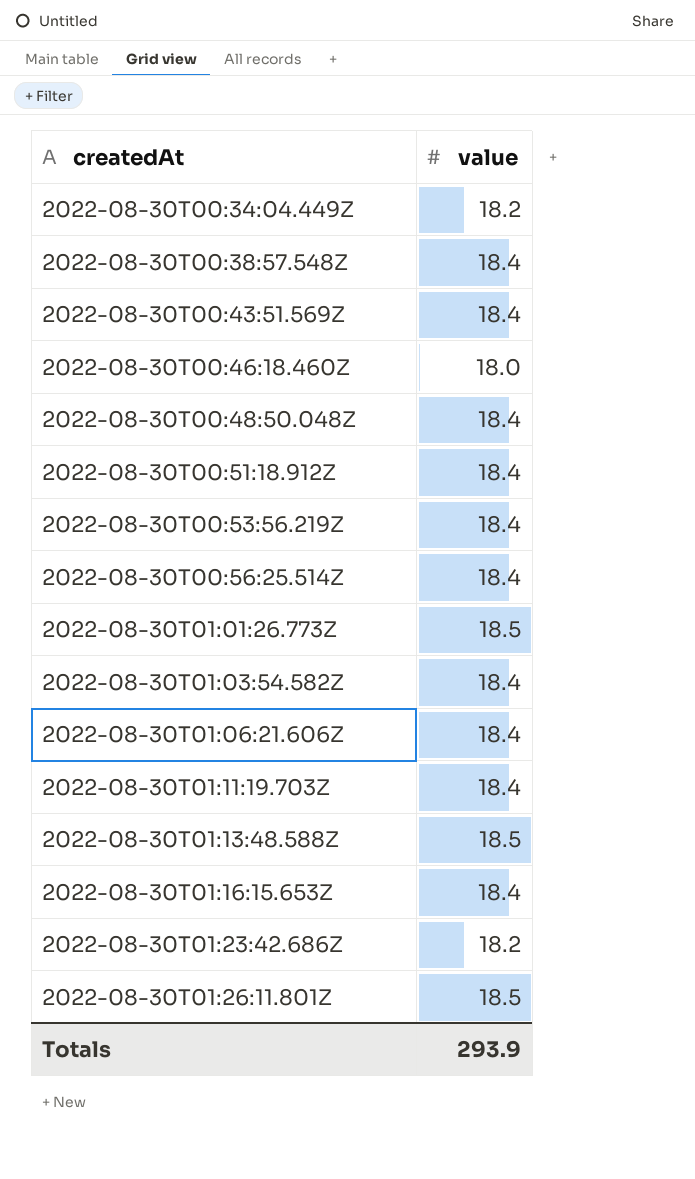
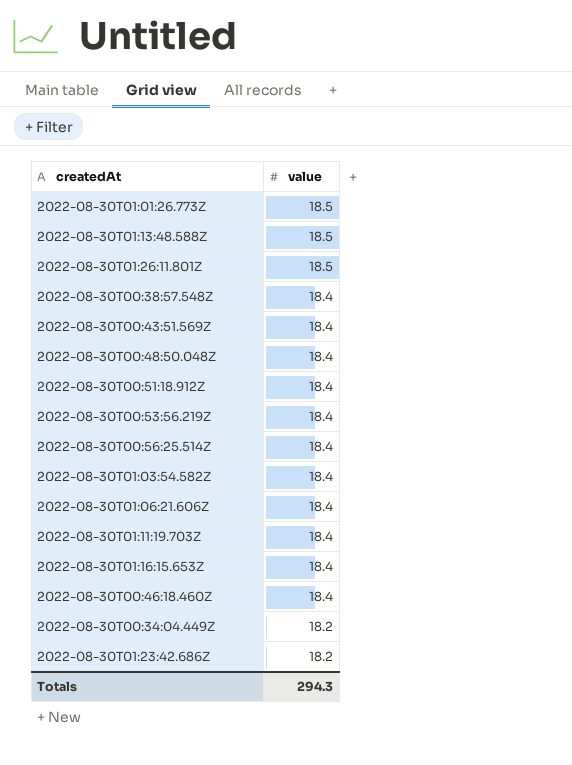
row order: createdAt ascending -> value descending
2022-08-30T00:46:18.460Z | value: 18.0 -> 18.4
Totals | value: 293.9 -> 294.3

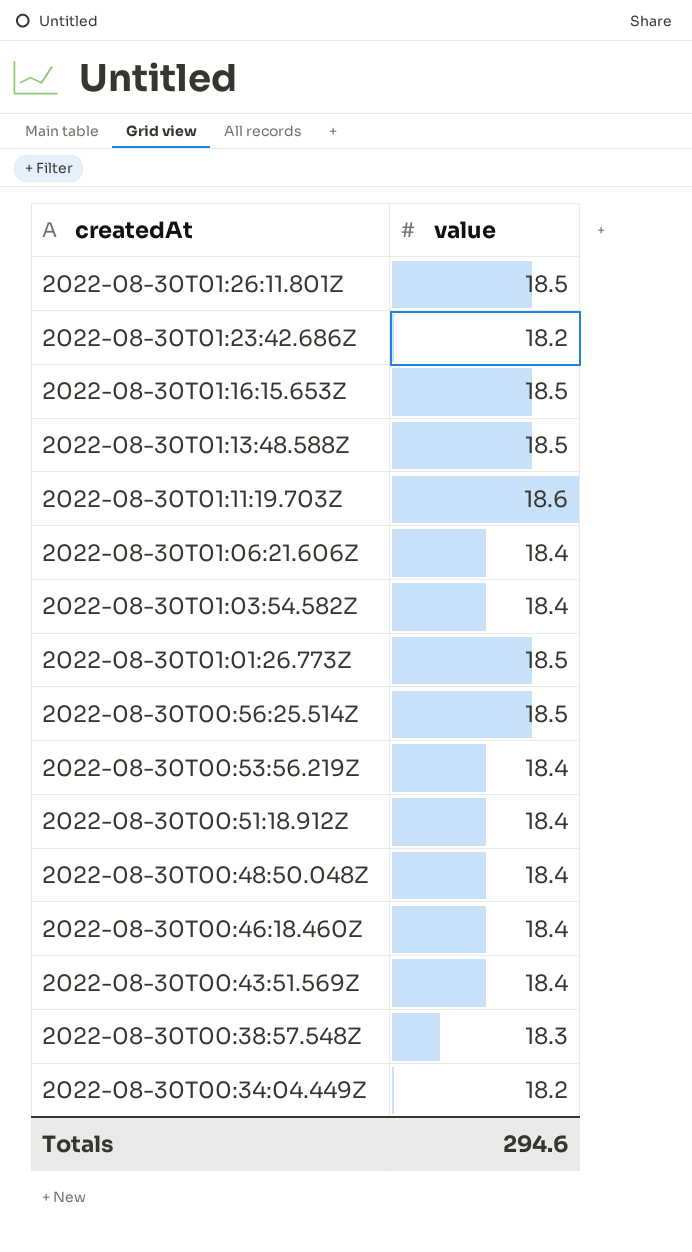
row order: value descending -> createdAt descending
2022-08-30T01:16:15.653Z | value: 18.4 -> 18.5
2022-08-30T01:11:19.703Z | value: 18.4 -> 18.6
2022-08-30T00:56:25.514Z | value: 18.4 -> 18.5
2022-08-30T00:38:57.548Z | value: 18.4 -> 18.3
Totals | value: 294.3 -> 294.6

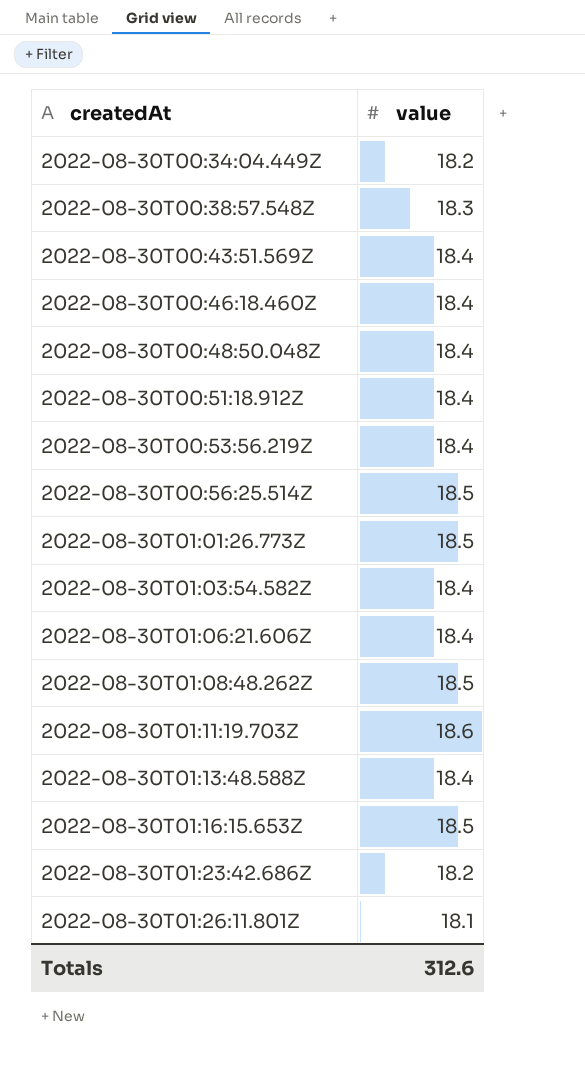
row order: createdAt descending -> createdAt ascending
row 2022-08-30T01:08:48.262Z: none -> 18.5
2022-08-30T01:13:48.588Z | value: 18.5 -> 18.4
2022-08-30T01:26:11.801Z | value: 18.5 -> 18.1
Totals | value: 294.6 -> 312.6

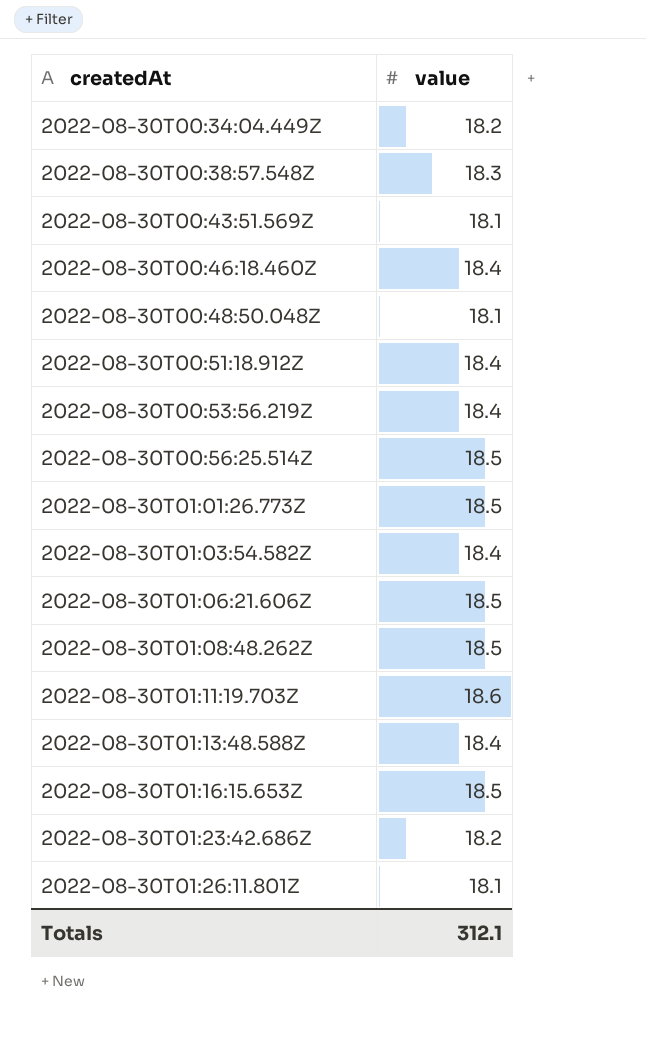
2022-08-30T00:43:51.569Z | value: 18.4 -> 18.1
2022-08-30T00:48:50.048Z | value: 18.4 -> 18.1
2022-08-30T01:06:21.606Z | value: 18.4 -> 18.5
Totals | value: 312.6 -> 312.1

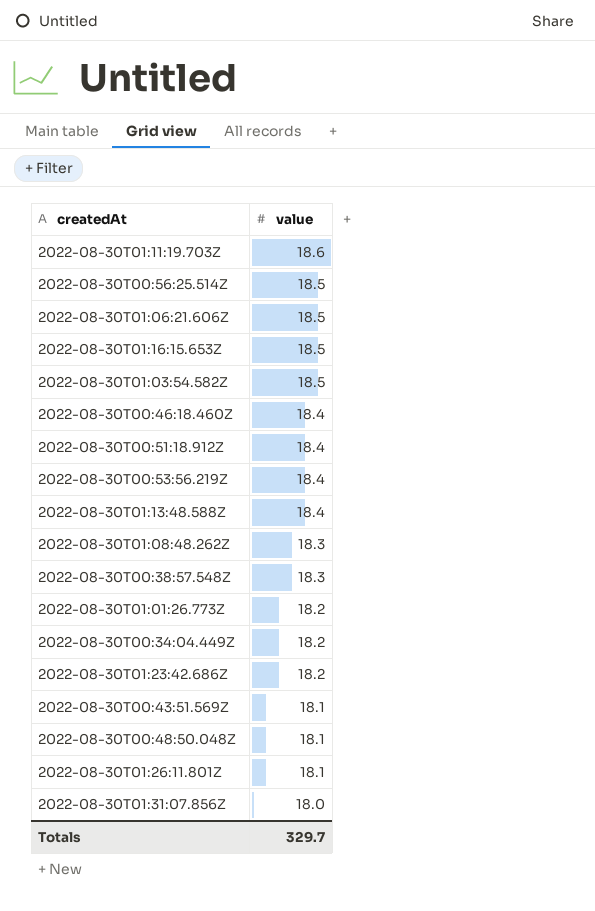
row order: createdAt ascending -> value descending
2022-08-30T01:03:54.582Z | value: 18.4 -> 18.5
2022-08-30T01:08:48.262Z | value: 18.5 -> 18.3
2022-08-30T01:01:26.773Z | value: 18.5 -> 18.2
row 2022-08-30T01:31:07.856Z: none -> 18.0
Totals | value: 312.1 -> 329.7

